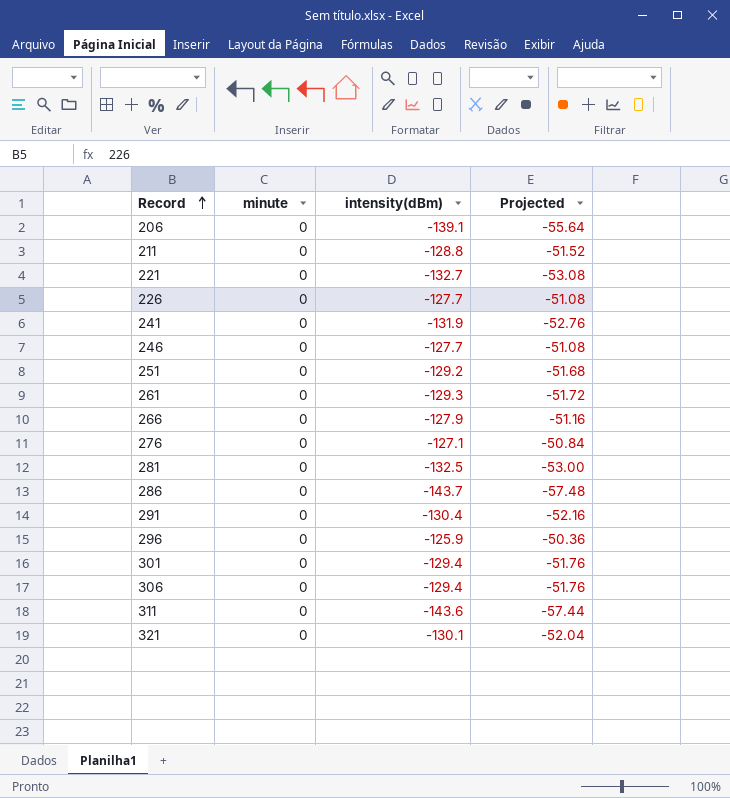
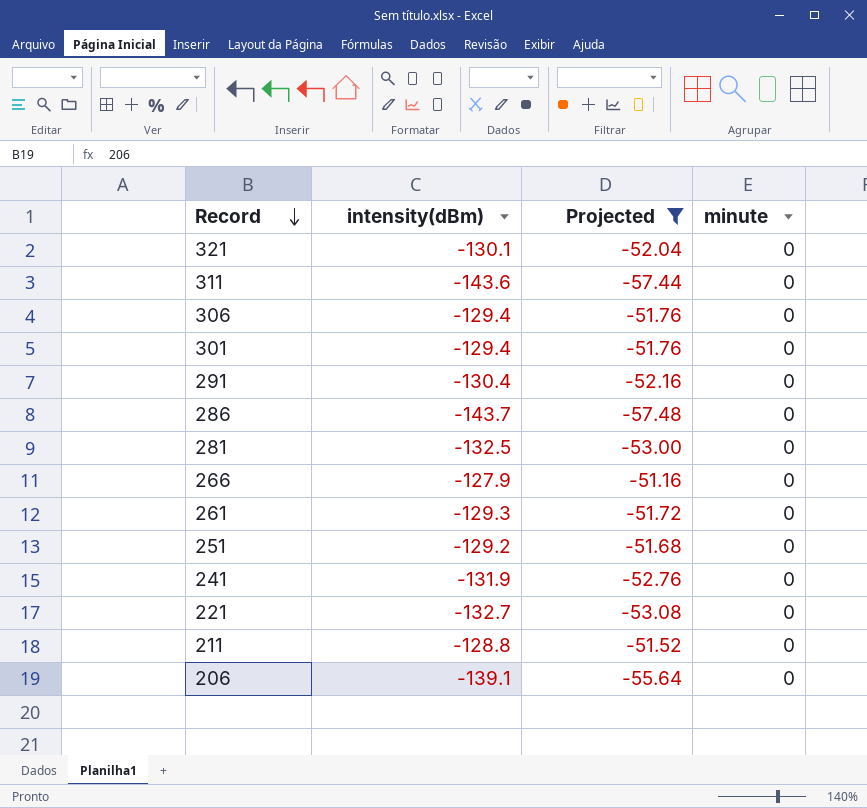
filter: none -> Projected <= -51.16
row order: Record ascending -> Record descending
column minute | position: 2 -> 4

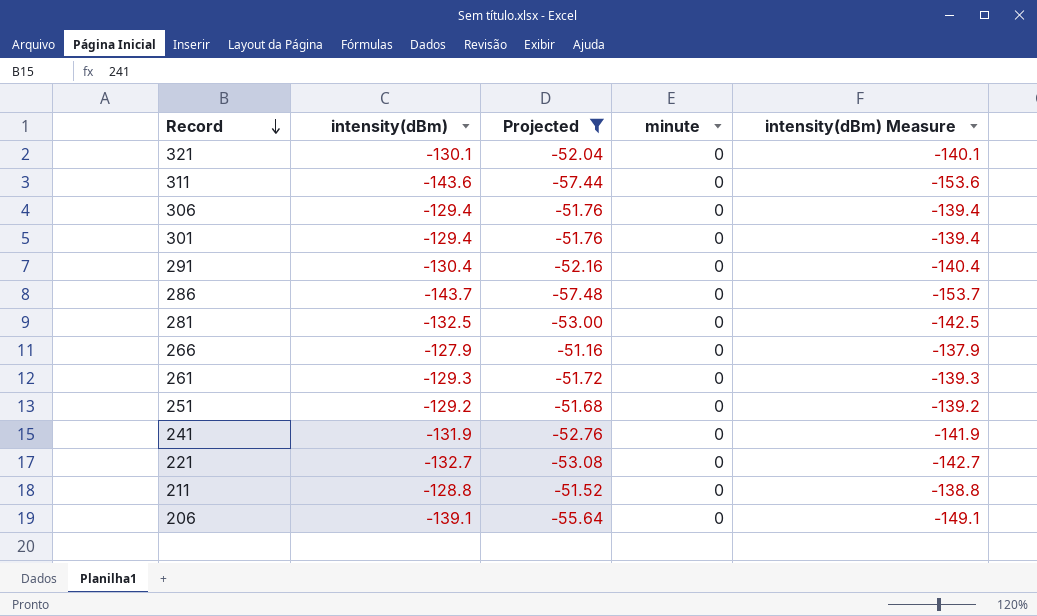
column intensity(dBm) Measure | formula: none -> [intensity(dBm)] - 10

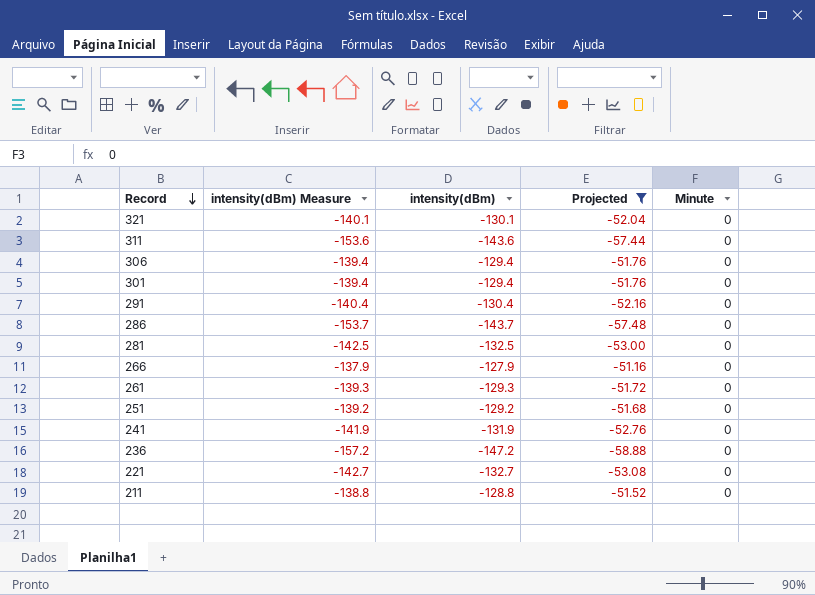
column intensity(dBm) Measure | position: 5 -> 2
column name: minute -> Minute
row 206: -139.1 | -55.64 | 0 | -149.1 -> none
row 236: none -> -157.2 | -147.2 | -58.88 | 0

